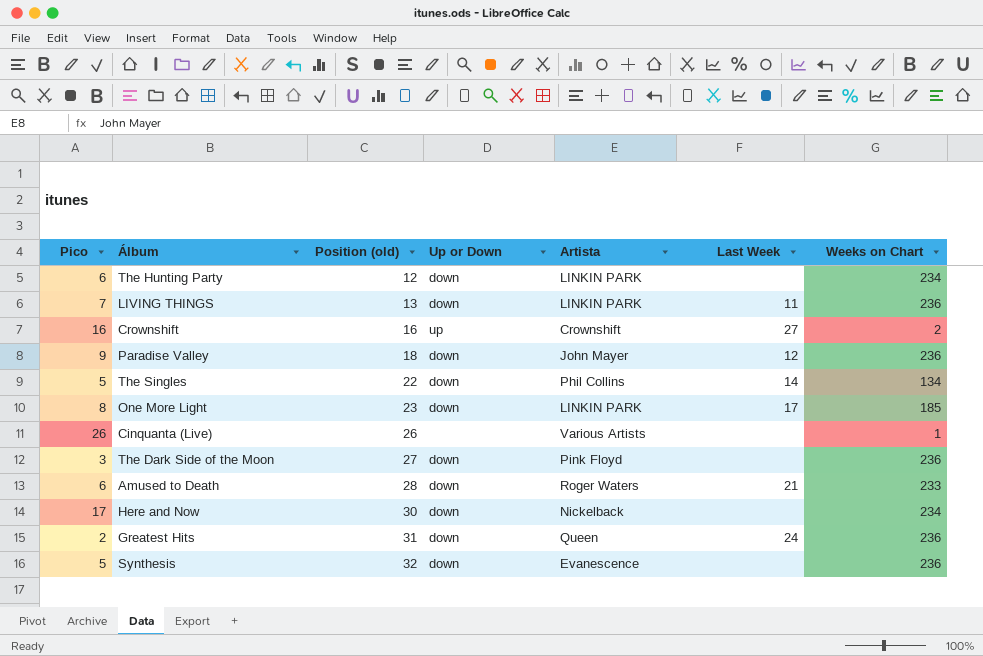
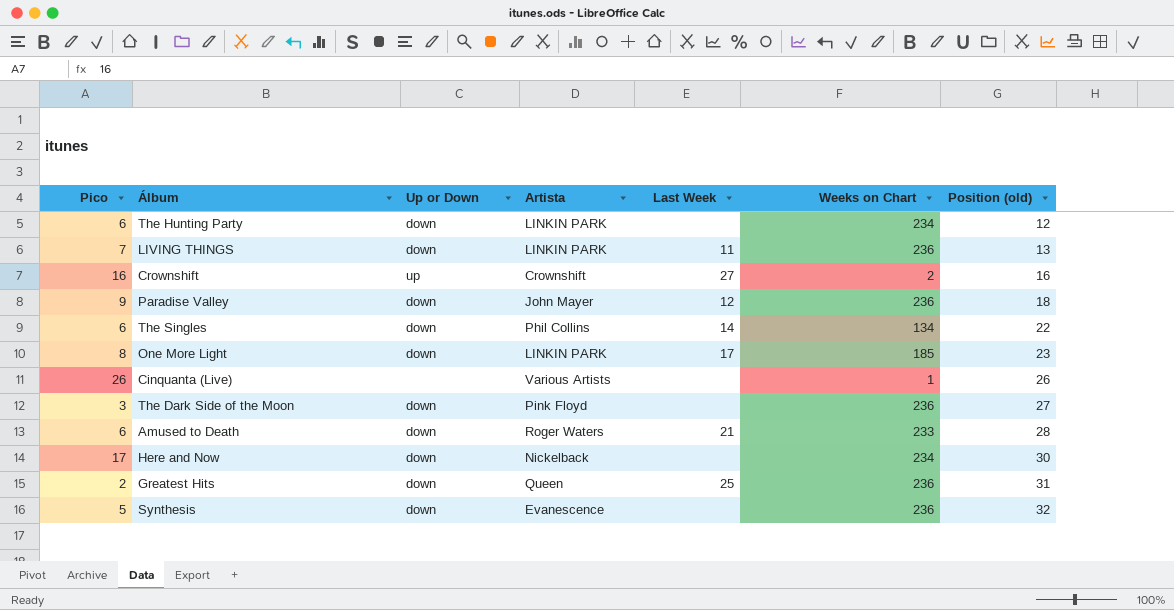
column Position (old) | position: 3 -> 7
The Singles | Pico: 5 -> 6
Greatest Hits | Last Week: 24 -> 25

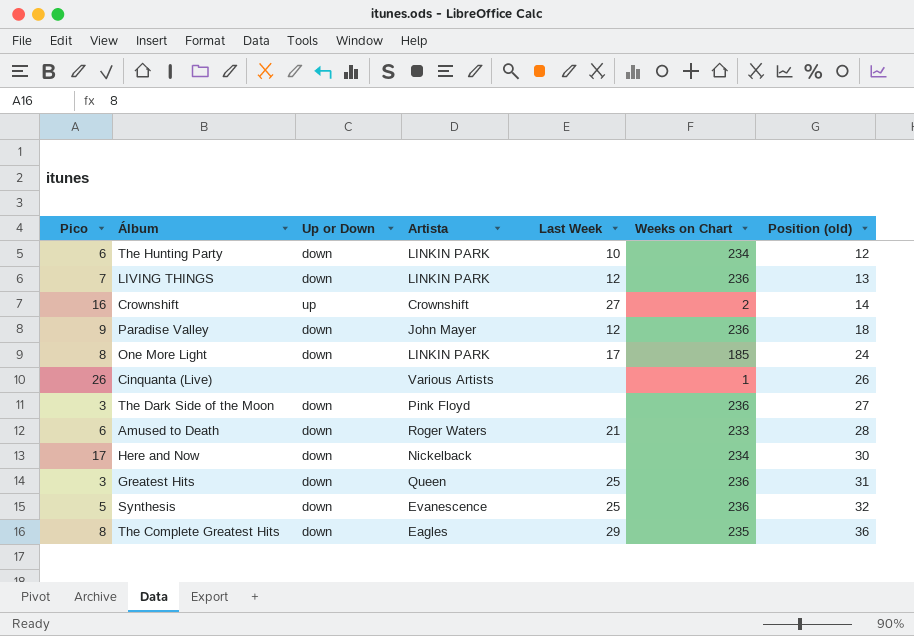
row The Singles: 6 | down | Phil Collins | 14 | 134 | 22 -> none
The Hunting Party | Last Week: none -> 10
LIVING THINGS | Last Week: 11 -> 12
Crownshift | Position (old): 16 -> 14
One More Light | Position (old): 23 -> 24
Greatest Hits | Pico: 2 -> 3
Synthesis | Last Week: none -> 25
row The Complete Greatest Hits: none -> 8 | down | Eagles | 29 | 235 | 36

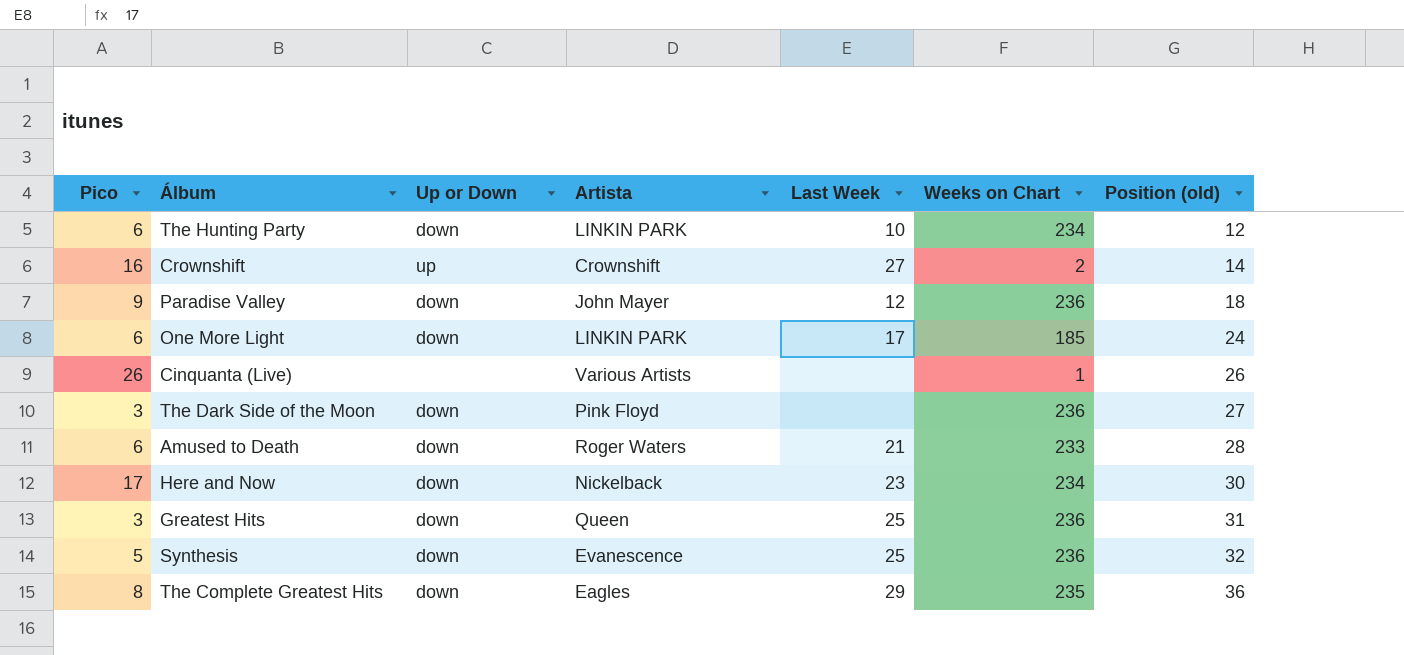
row LIVING THINGS: 7 | down | LINKIN PARK | 12 | 236 | 13 -> none
One More Light | Pico: 8 -> 6
Here and Now | Last Week: none -> 23

